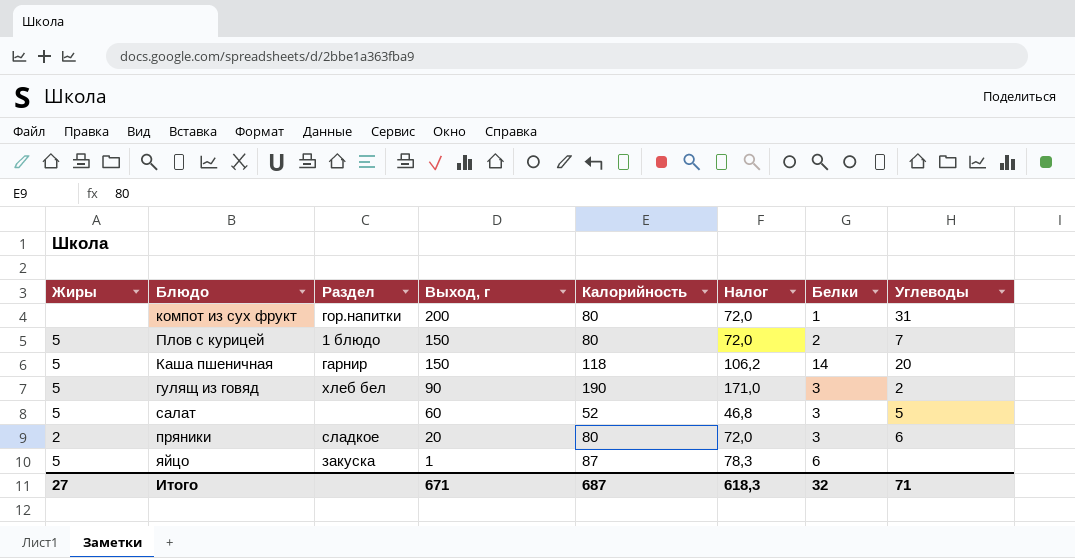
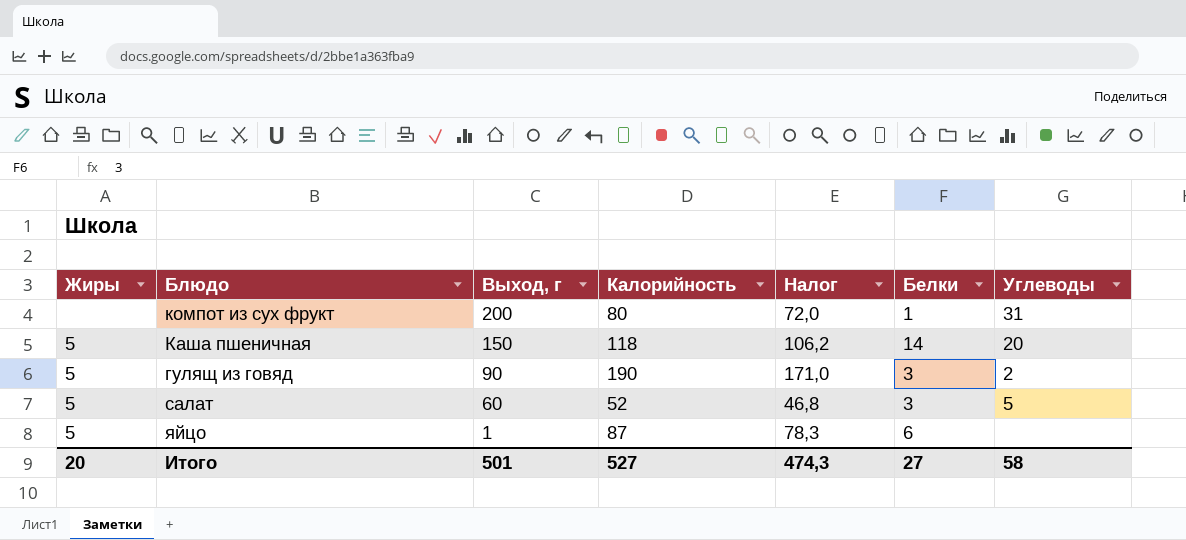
column Раздел | position: 3 -> none
row Плов с курицей: 5 | 1 блюдо | 150 | 80 | 72,0 | 2 | 7 -> none
row пряники: 2 | сладкое | 20 | 80 | 72,0 | 3 | 6 -> none
Итого | Жиры: 27 -> 20
Итого | Выход, г: 671 -> 501
Итого | Калорийность: 687 -> 527
Итого | Налог: 618,3 -> 474,3
Итого | Белки: 32 -> 27
Итого | Углеводы: 71 -> 58

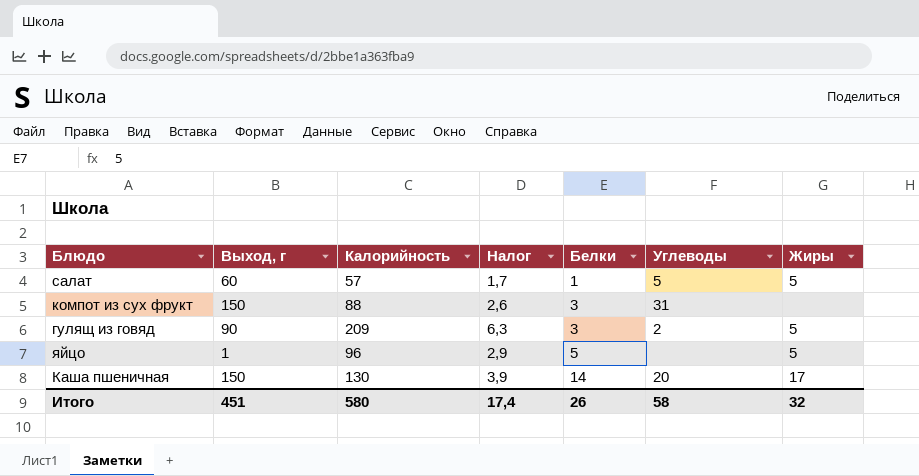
row order: Выход, г descending -> Белки ascending
column Налог | formula: [Калорийность] * 0,9 -> [Калорийность] * 0,03
column Жиры | position: 1 -> 7
салат | Калорийность: 52 -> 57
салат | Белки: 3 -> 1
компот из сух фрукт | Выход, г: 200 -> 150
компот из сух фрукт | Калорийность: 80 -> 88
компот из сух фрукт | Белки: 1 -> 3
гулящ из говяд | Калорийность: 190 -> 209
яйцо | Калорийность: 87 -> 96
яйцо | Белки: 6 -> 5
Каша пшеничная | Калорийность: 118 -> 130
Каша пшеничная | Жиры: 5 -> 17
Итого | Выход, г: 501 -> 451
Итого | Калорийность: 527 -> 580
Итого | Налог: 474,3 -> 17,4
Итого | Белки: 27 -> 26
Итого | Жиры: 20 -> 32

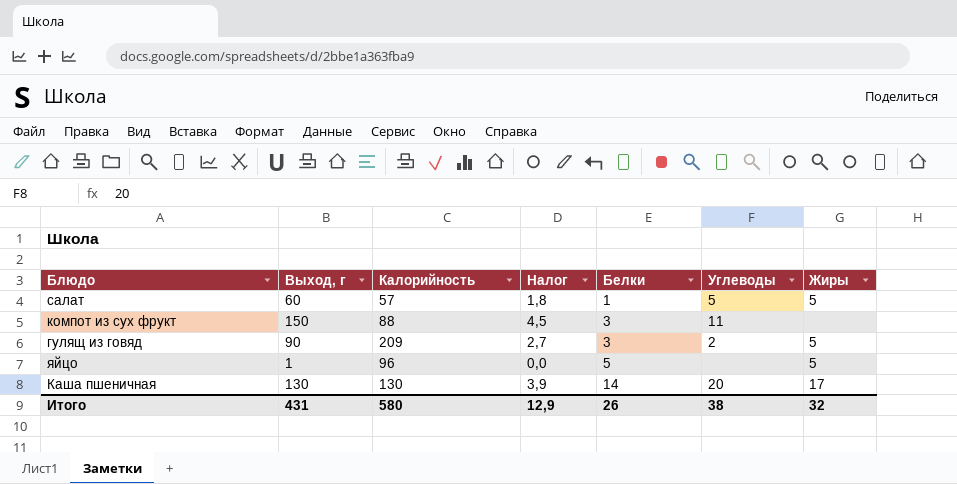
column Налог | formula: [Калорийность] * 0,03 -> [Выход, г] * 0,03
компот из сух фрукт | Углеводы: 31 -> 11
Каша пшеничная | Выход, г: 150 -> 130
Итого | Выход, г: 451 -> 431
Итого | Налог: 17,4 -> 12,9
Итого | Углеводы: 58 -> 38

